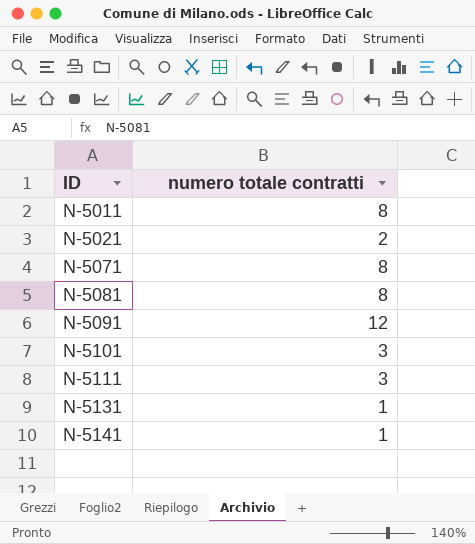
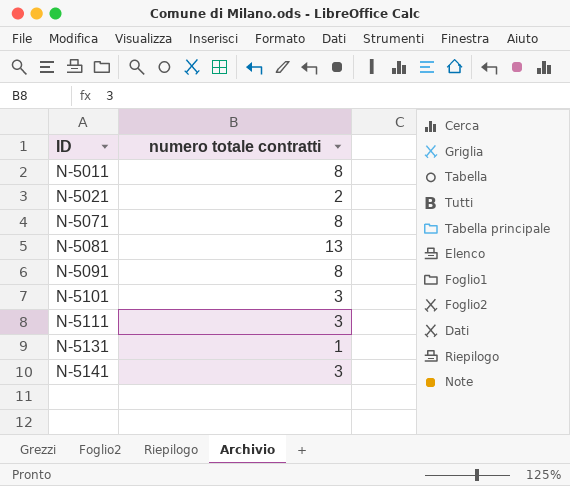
N-5081 | numero totale contratti: 8 -> 13
N-5091 | numero totale contratti: 12 -> 8
N-5141 | numero totale contratti: 1 -> 3

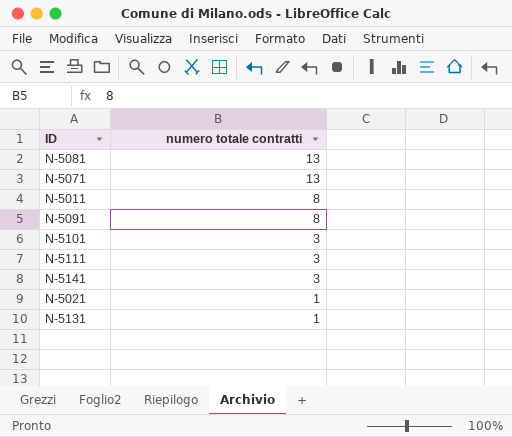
row order: ID ascending -> numero totale contratti descending
N-5071 | numero totale contratti: 8 -> 13
N-5021 | numero totale contratti: 2 -> 1

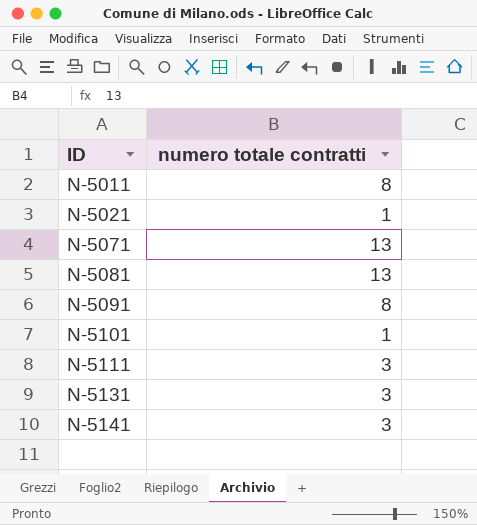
row order: numero totale contratti descending -> ID ascending
N-5101 | numero totale contratti: 3 -> 1
N-5131 | numero totale contratti: 1 -> 3

